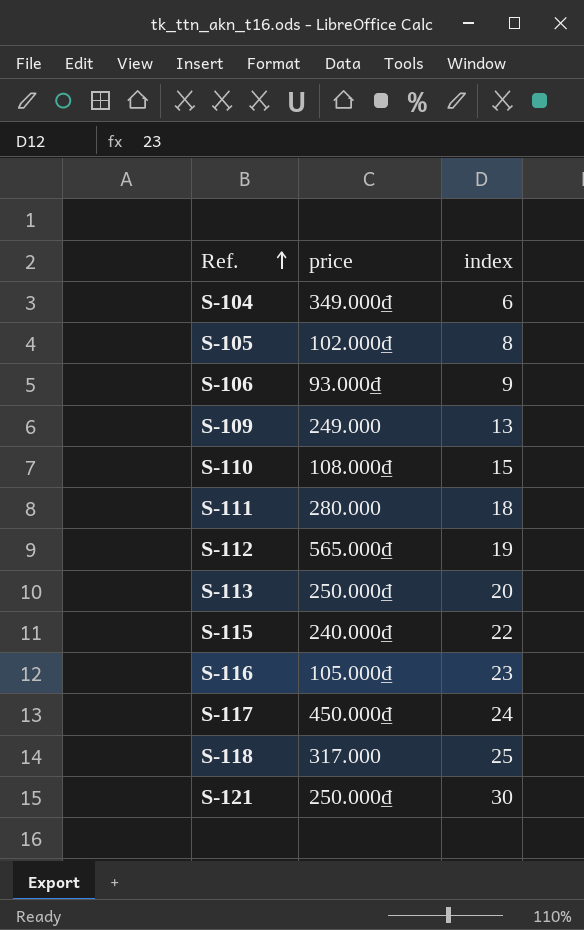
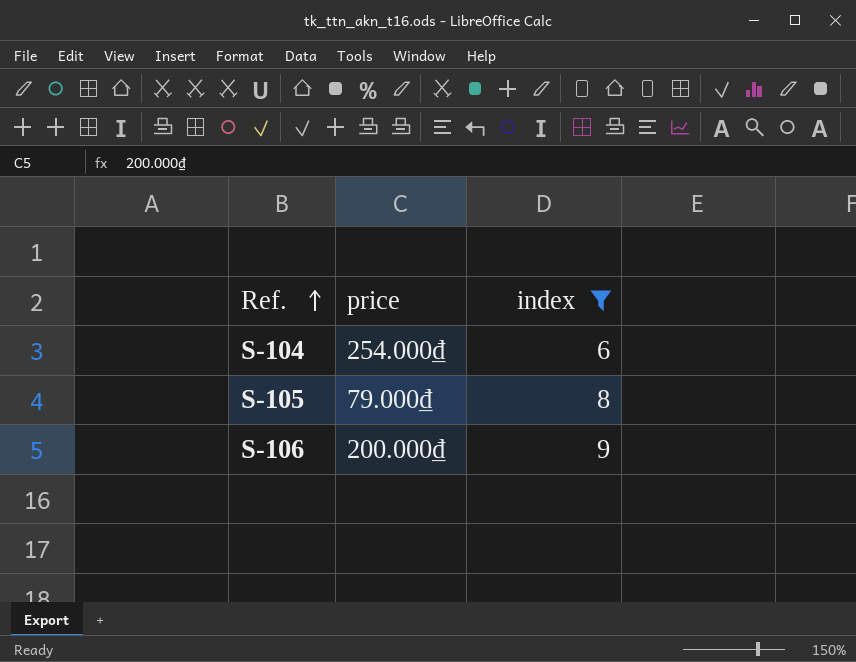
filter: none -> index <= 9
S-104 | price: 349.000₫ -> 254.000₫
S-105 | price: 102.000₫ -> 79.000₫
S-106 | price: 93.000₫ -> 200.000₫

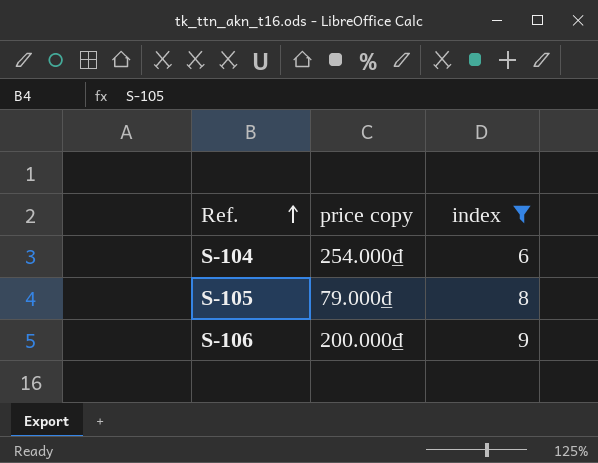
column name: price -> price copy

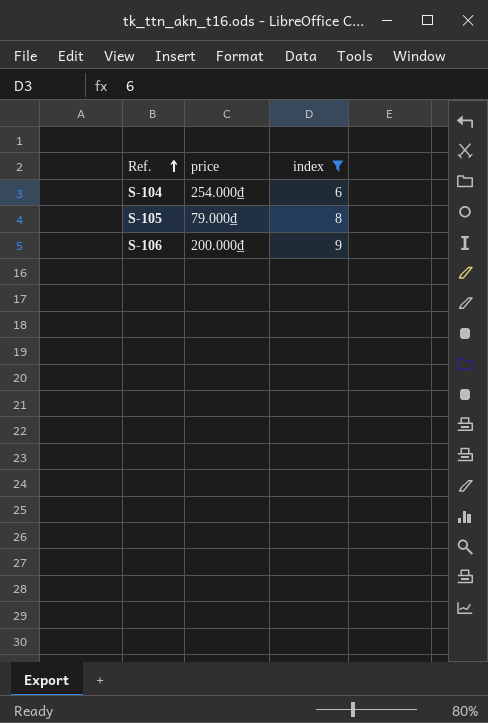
column name: price copy -> price

